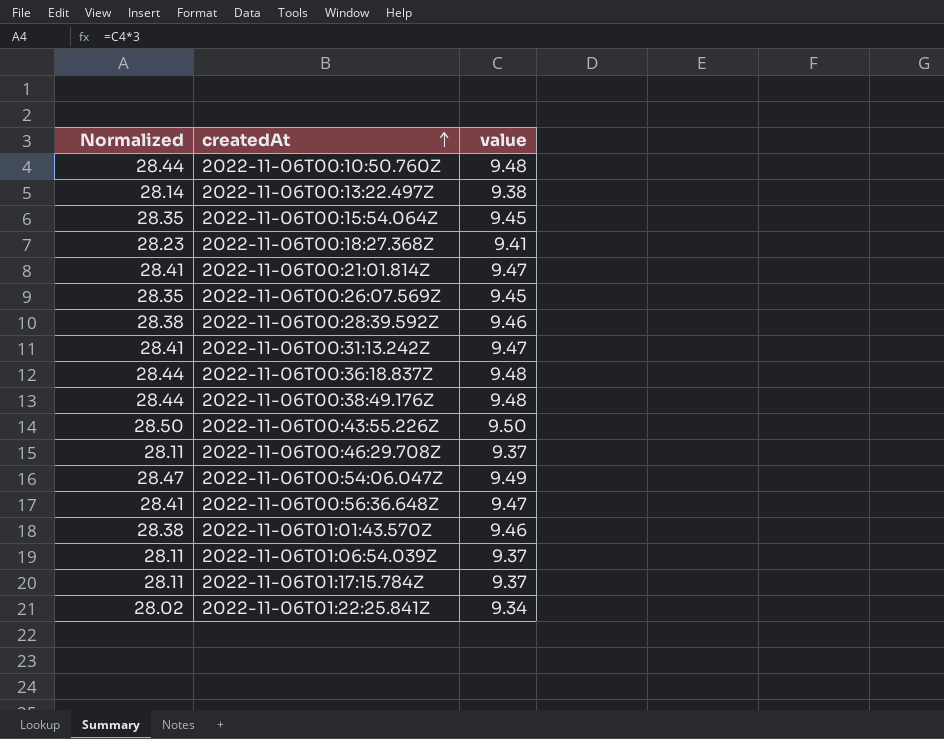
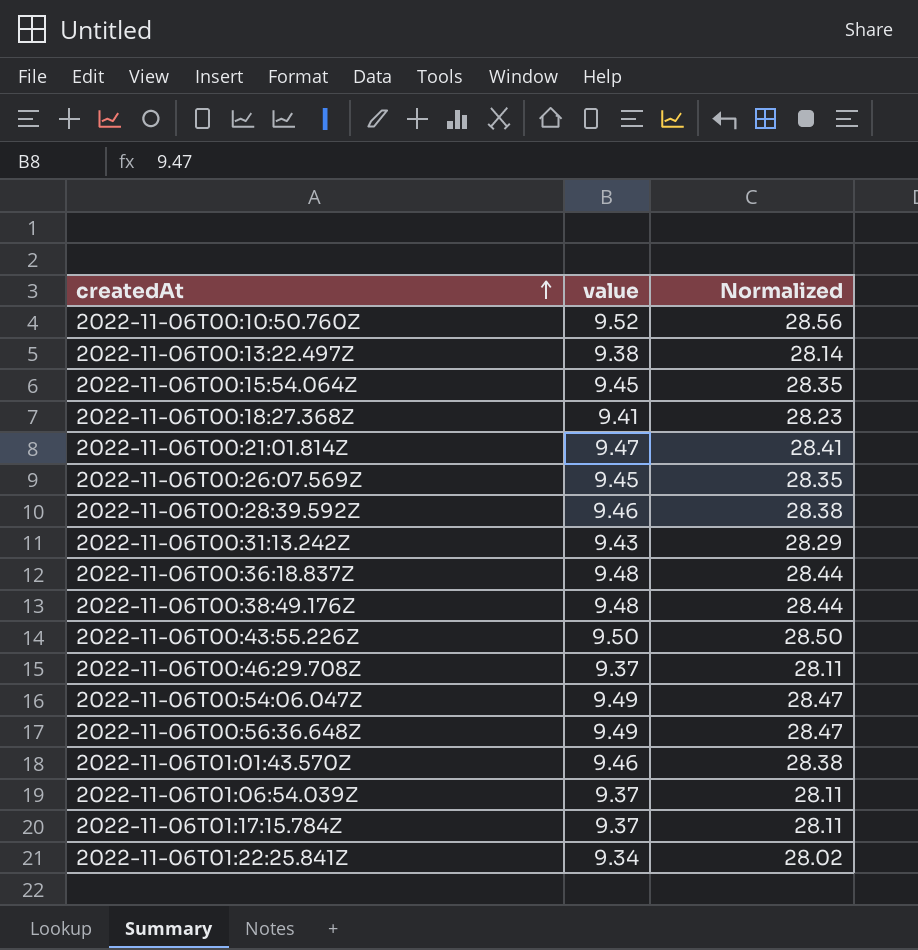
column Normalized | position: 1 -> 3
2022-11-06T00:10:50.760Z | value: 9.48 -> 9.52
2022-11-06T00:10:50.760Z | Normalized: 28.44 -> 28.56
2022-11-06T00:31:13.242Z | value: 9.47 -> 9.43
2022-11-06T00:31:13.242Z | Normalized: 28.41 -> 28.29
2022-11-06T00:56:36.648Z | value: 9.47 -> 9.49
2022-11-06T00:56:36.648Z | Normalized: 28.41 -> 28.47

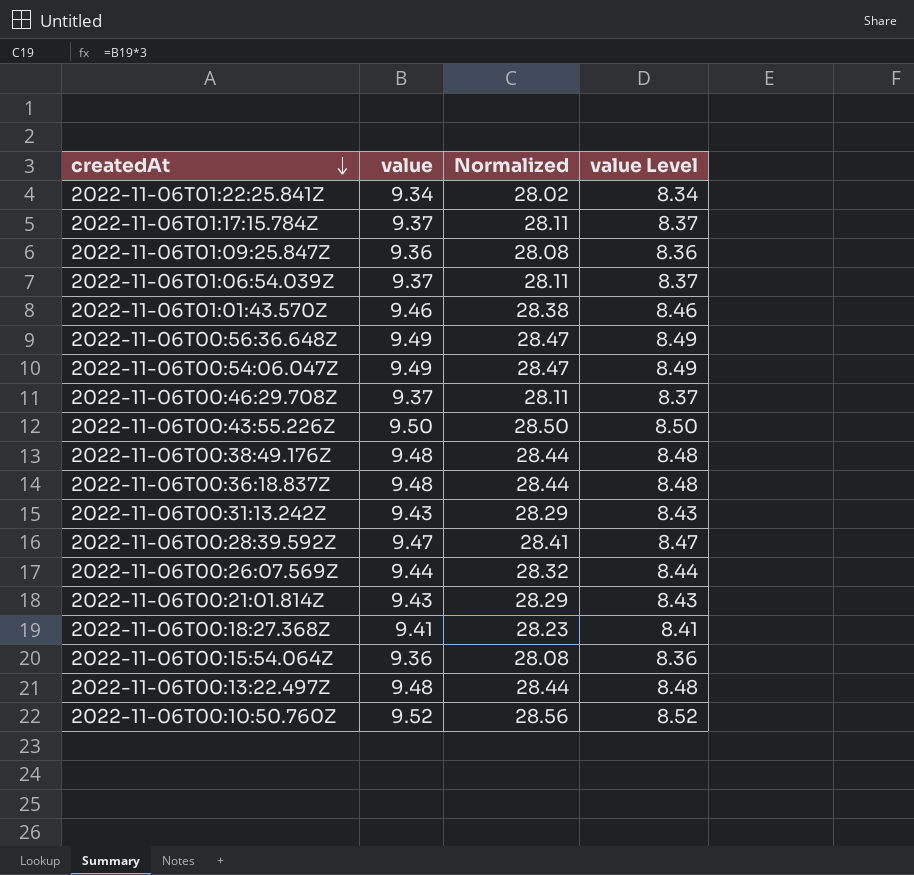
row order: createdAt ascending -> createdAt descending
column value Level | formula: none -> [value] - 1
row 2022-11-06T01:09:25.847Z: none -> 9.36 | 28.08 | 8.36
2022-11-06T00:28:39.592Z | value: 9.46 -> 9.47
2022-11-06T00:28:39.592Z | Normalized: 28.38 -> 28.41
2022-11-06T00:26:07.569Z | value: 9.45 -> 9.44
2022-11-06T00:26:07.569Z | Normalized: 28.35 -> 28.32
2022-11-06T00:21:01.814Z | value: 9.47 -> 9.43
2022-11-06T00:21:01.814Z | Normalized: 28.41 -> 28.29
2022-11-06T00:15:54.064Z | value: 9.45 -> 9.36
2022-11-06T00:15:54.064Z | Normalized: 28.35 -> 28.08
2022-11-06T00:13:22.497Z | value: 9.38 -> 9.48
2022-11-06T00:13:22.497Z | Normalized: 28.14 -> 28.44

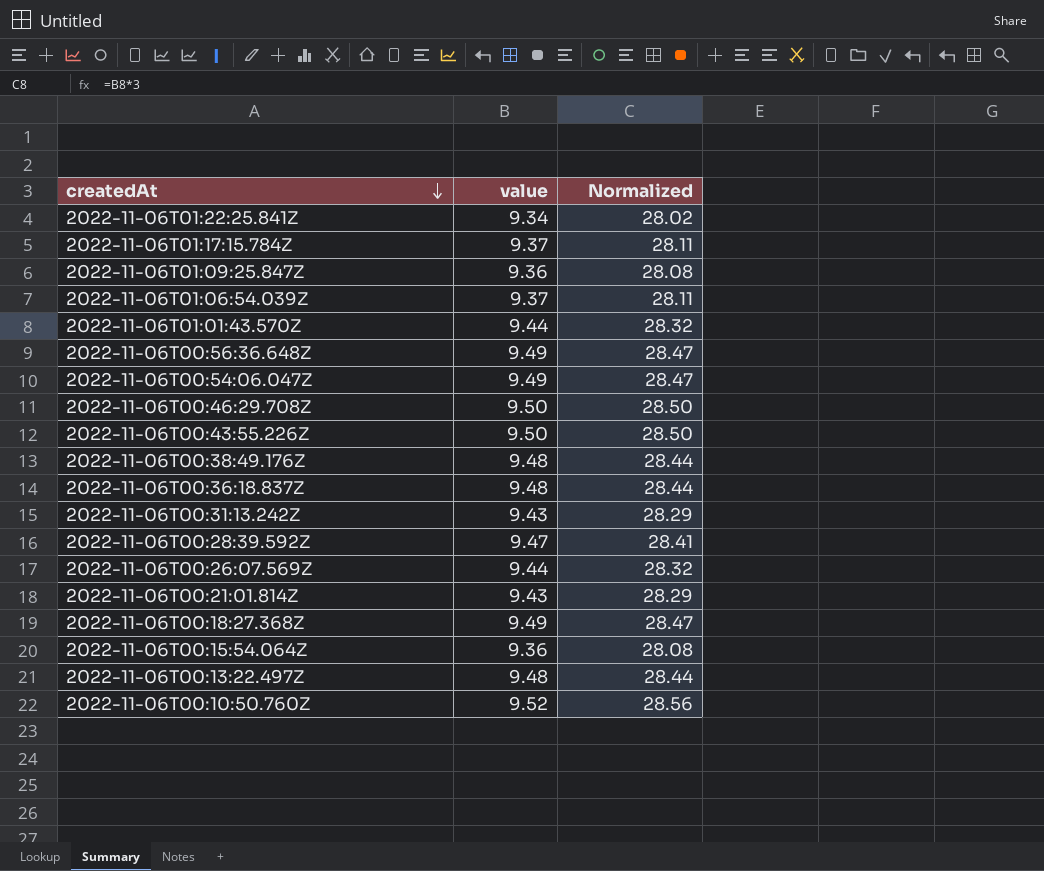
column value Level | formula: [value] - 1 -> none
2022-11-06T01:01:43.570Z | value: 9.46 -> 9.44
2022-11-06T01:01:43.570Z | Normalized: 28.38 -> 28.32
2022-11-06T00:46:29.708Z | value: 9.37 -> 9.50
2022-11-06T00:46:29.708Z | Normalized: 28.11 -> 28.50
2022-11-06T00:18:27.368Z | value: 9.41 -> 9.49
2022-11-06T00:18:27.368Z | Normalized: 28.23 -> 28.47

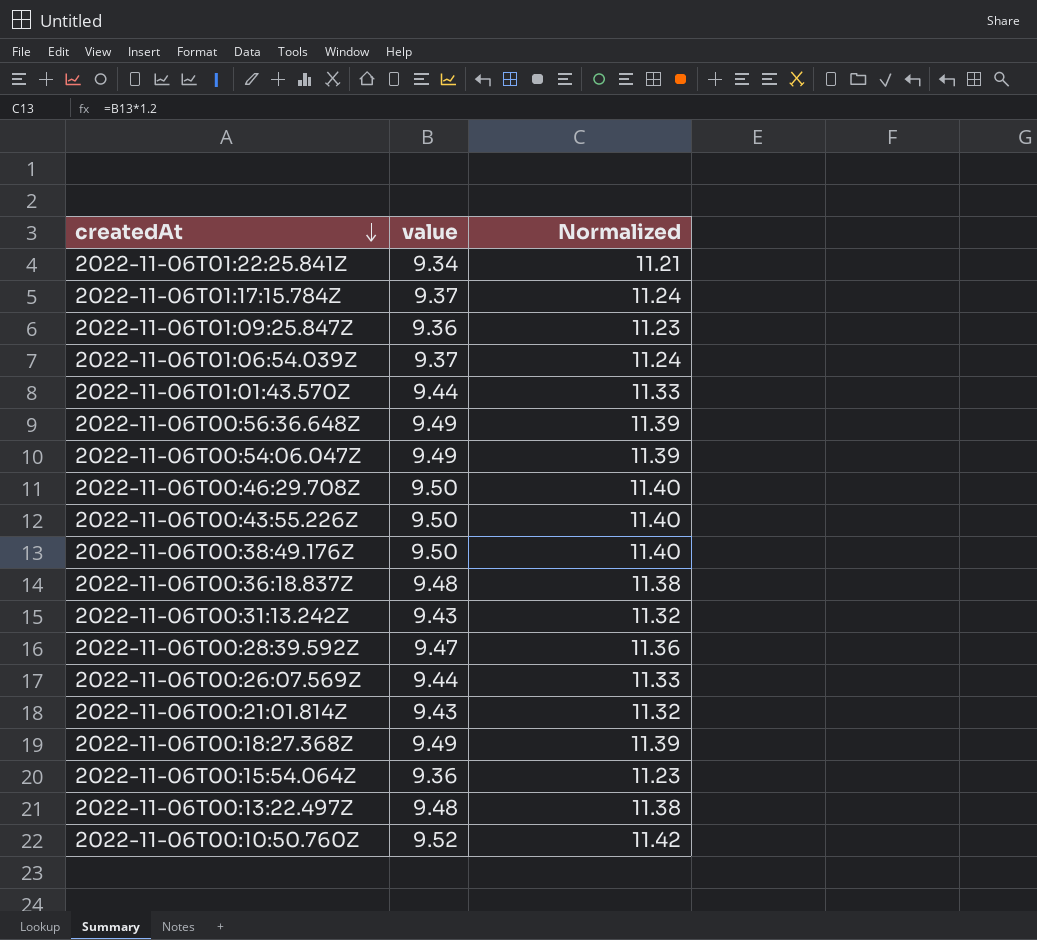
column Normalized | formula: [value] * 3 -> [value] * 1.2
2022-11-06T00:38:49.176Z | value: 9.48 -> 9.50

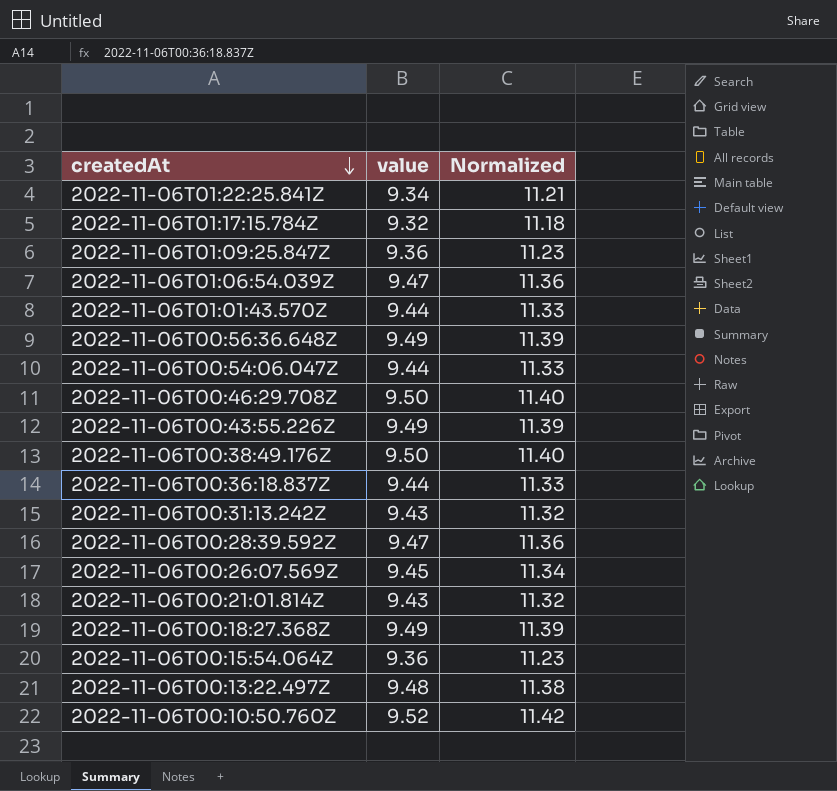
2022-11-06T01:17:15.784Z | value: 9.37 -> 9.32
2022-11-06T01:17:15.784Z | Normalized: 11.24 -> 11.18
2022-11-06T01:06:54.039Z | value: 9.37 -> 9.47
2022-11-06T01:06:54.039Z | Normalized: 11.24 -> 11.36
2022-11-06T00:54:06.047Z | value: 9.49 -> 9.44
2022-11-06T00:54:06.047Z | Normalized: 11.39 -> 11.33
2022-11-06T00:43:55.226Z | value: 9.50 -> 9.49
2022-11-06T00:43:55.226Z | Normalized: 11.40 -> 11.39
2022-11-06T00:36:18.837Z | value: 9.48 -> 9.44
2022-11-06T00:36:18.837Z | Normalized: 11.38 -> 11.33
2022-11-06T00:26:07.569Z | value: 9.44 -> 9.45
2022-11-06T00:26:07.569Z | Normalized: 11.33 -> 11.34

